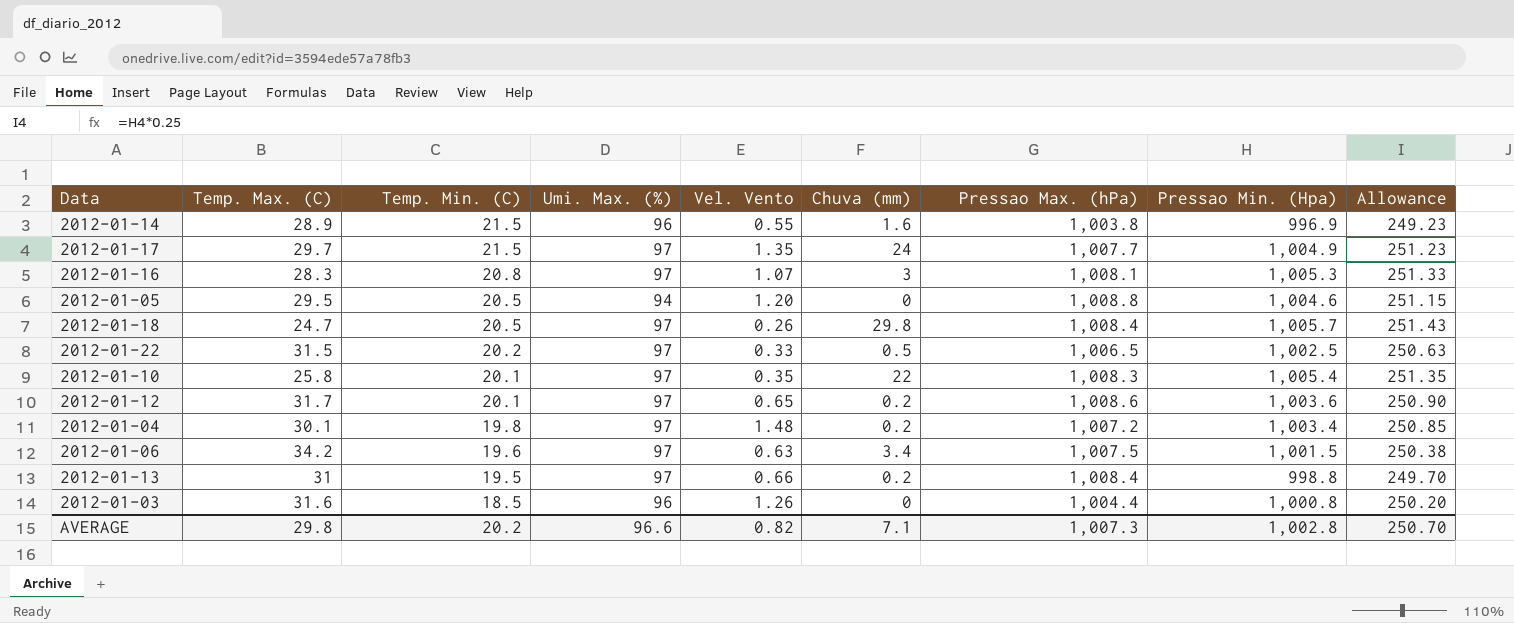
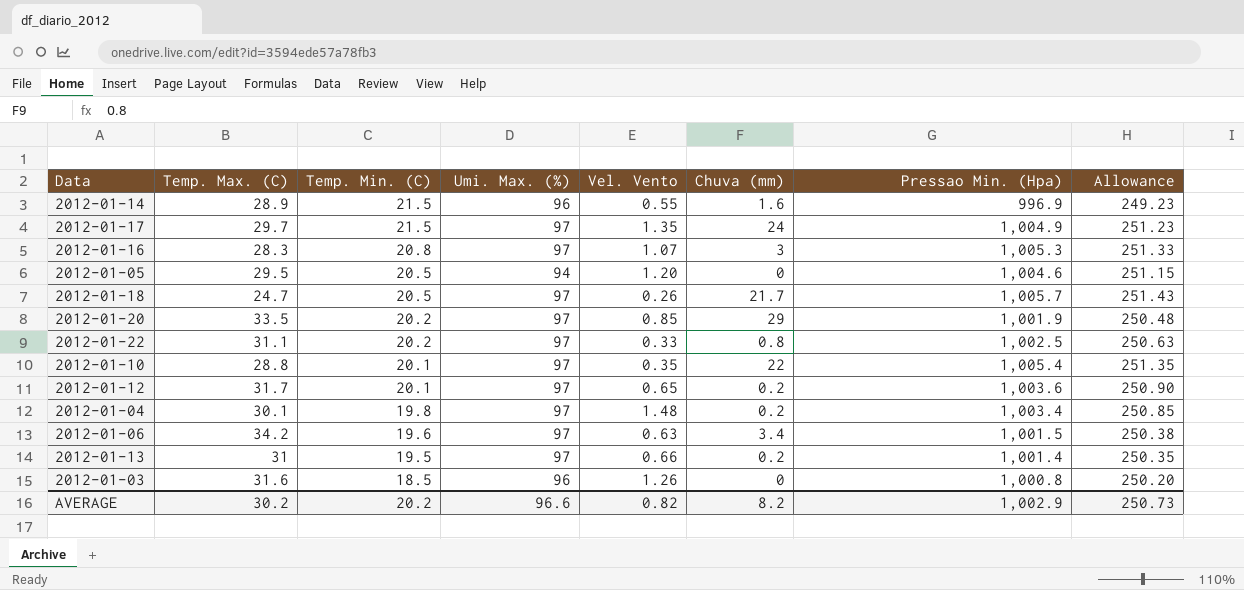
column Pressao Max. (hPa) | position: 7 -> none
2012-01-18 | Chuva (mm): 29.8 -> 21.7
row 2012-01-20: none -> 33.5 | 20.2 | 97 | 0.85 | 29 | 1,001.9 | 250.48
2012-01-22 | Temp. Max. (C): 31.5 -> 31.1
2012-01-22 | Chuva (mm): 0.5 -> 0.8
2012-01-10 | Temp. Max. (C): 25.8 -> 28.8
2012-01-13 | Pressao Min. (Hpa): 998.8 -> 1,001.4
2012-01-13 | Allowance: 249.70 -> 250.35
AVERAGE | Temp. Max. (C): 29.8 -> 30.2
AVERAGE | Chuva (mm): 7.1 -> 8.2
AVERAGE | Pressao Min. (Hpa): 1,002.8 -> 1,002.9
AVERAGE | Allowance: 250.70 -> 250.73

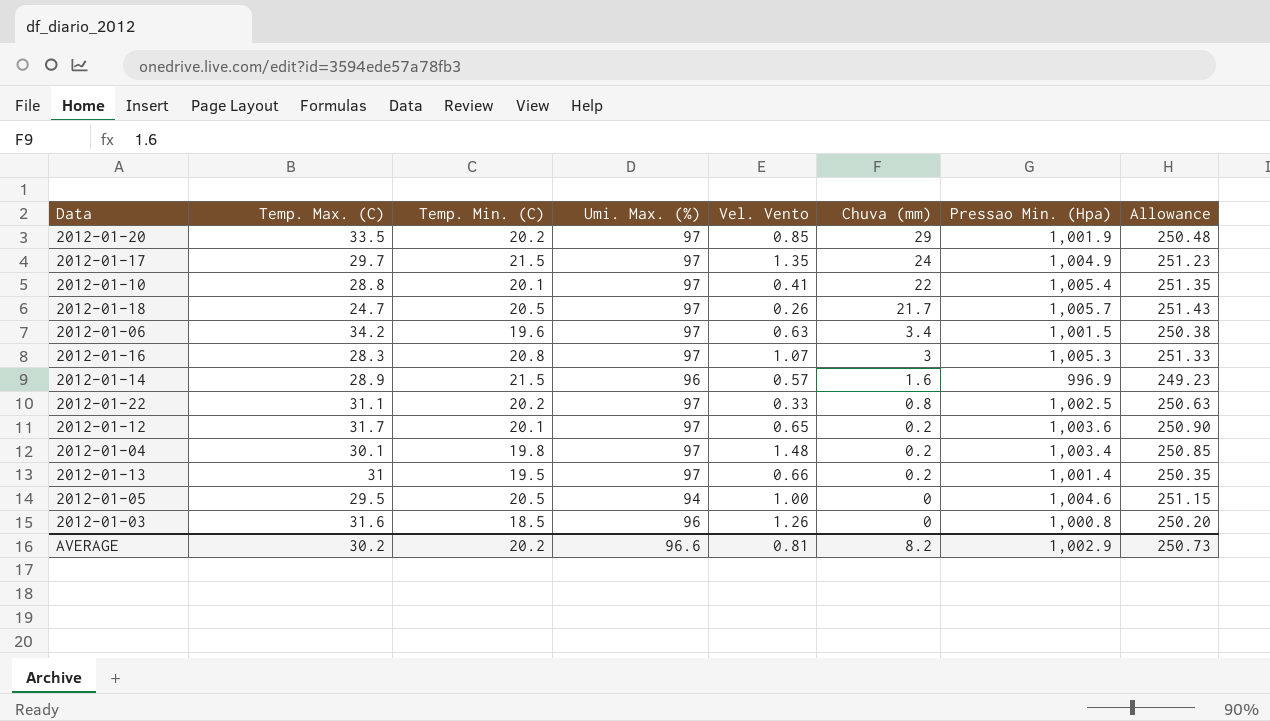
row order: Temp. Min. (C) descending -> Chuva (mm) descending
2012-01-10 | Vel. Vento: 0.35 -> 0.41
2012-01-14 | Vel. Vento: 0.55 -> 0.57
2012-01-05 | Vel. Vento: 1.20 -> 1.00
AVERAGE | Vel. Vento: 0.82 -> 0.81

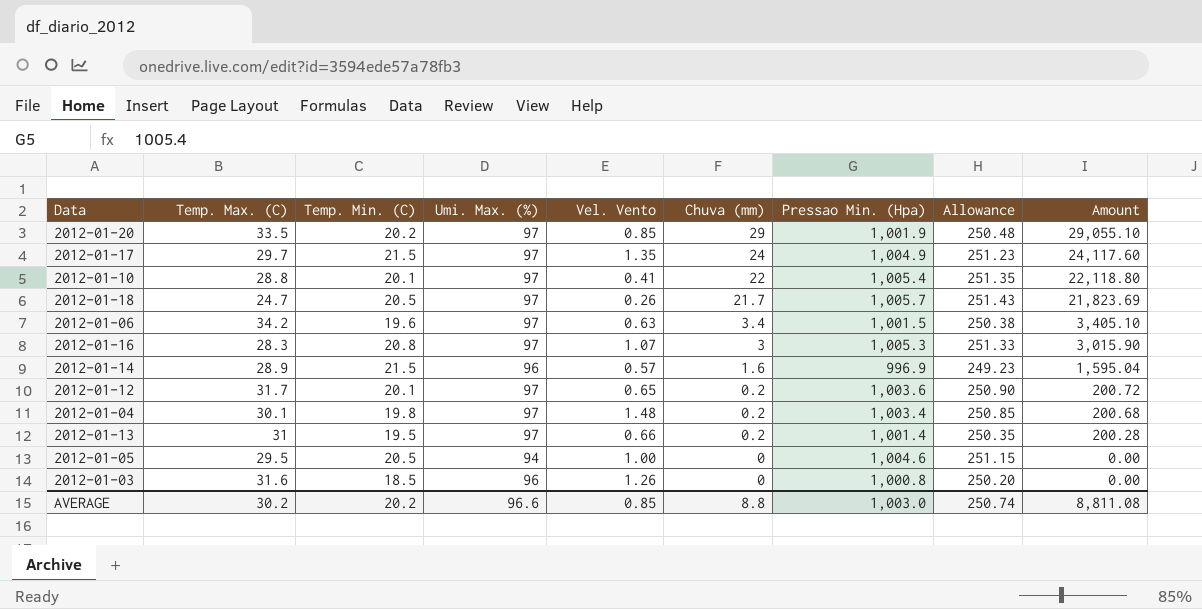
column Amount | formula: none -> [Chuva (mm)] * [Pressao Min. (Hpa)]
row 2012-01-22: 31.1 | 20.2 | 97 | 0.33 | 0.8 | 1,002.5 | 250.63 -> none
AVERAGE | Vel. Vento: 0.81 -> 0.85
AVERAGE | Chuva (mm): 8.2 -> 8.8
AVERAGE | Pressao Min. (Hpa): 1,002.9 -> 1,003.0
AVERAGE | Allowance: 250.73 -> 250.74

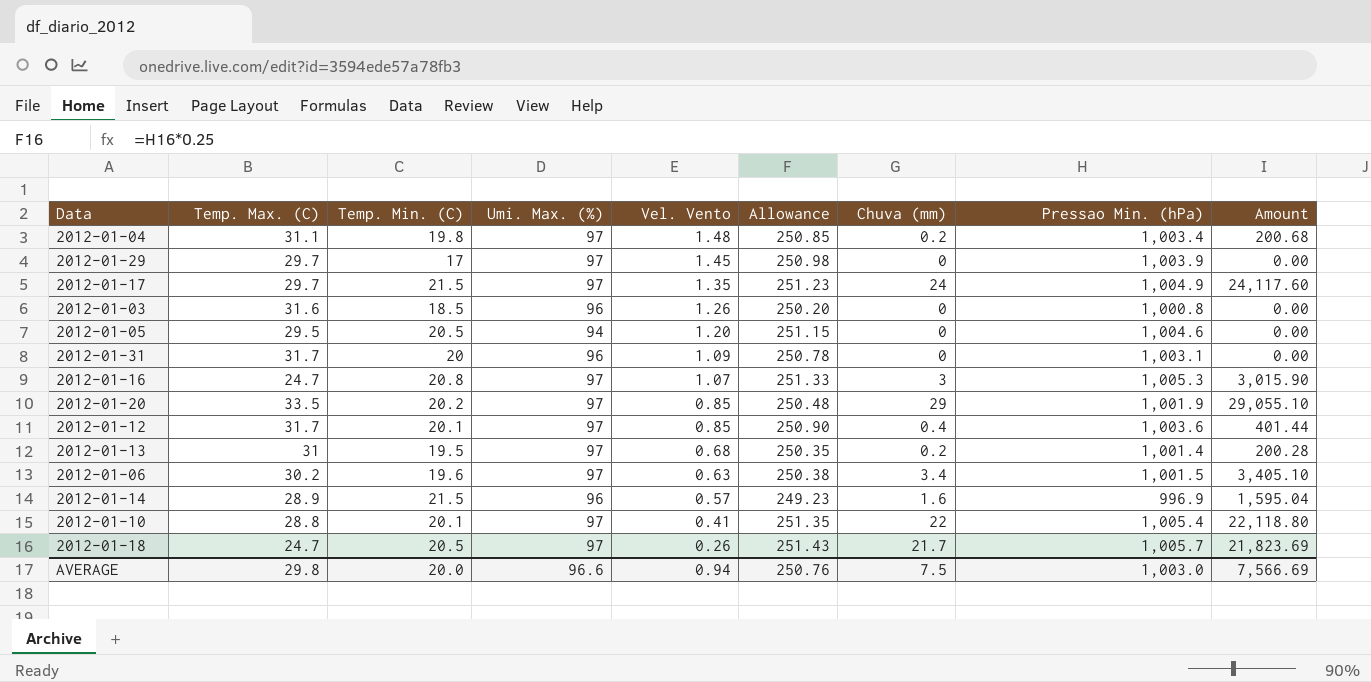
row order: Chuva (mm) descending -> Vel. Vento descending
column Allowance | position: 8 -> 6
column name: Pressao Min. (Hpa) -> Pressao Min. (hPa)
2012-01-04 | Temp. Max. (C): 30.1 -> 31.1
row 2012-01-29: none -> 29.7 | 17 | 97 | 1.45 | 250.98 | 0 | 1,003.9 | 0.00
2012-01-05 | Vel. Vento: 1.00 -> 1.20
row 2012-01-31: none -> 31.7 | 20 | 96 | 1.09 | 250.78 | 0 | 1,003.1 | 0.00
2012-01-16 | Temp. Max. (C): 28.3 -> 24.7
2012-01-12 | Vel. Vento: 0.65 -> 0.85
2012-01-12 | Chuva (mm): 0.2 -> 0.4
2012-01-12 | Amount: 200.72 -> 401.44
2012-01-13 | Vel. Vento: 0.66 -> 0.68
2012-01-06 | Temp. Max. (C): 34.2 -> 30.2
AVERAGE | Temp. Max. (C): 30.2 -> 29.8
AVERAGE | Temp. Min. (C): 20.2 -> 20.0
AVERAGE | Vel. Vento: 0.85 -> 0.94
AVERAGE | Allowance: 250.74 -> 250.76
AVERAGE | Chuva (mm): 8.8 -> 7.5
AVERAGE | Amount: 8,811.08 -> 7,566.69

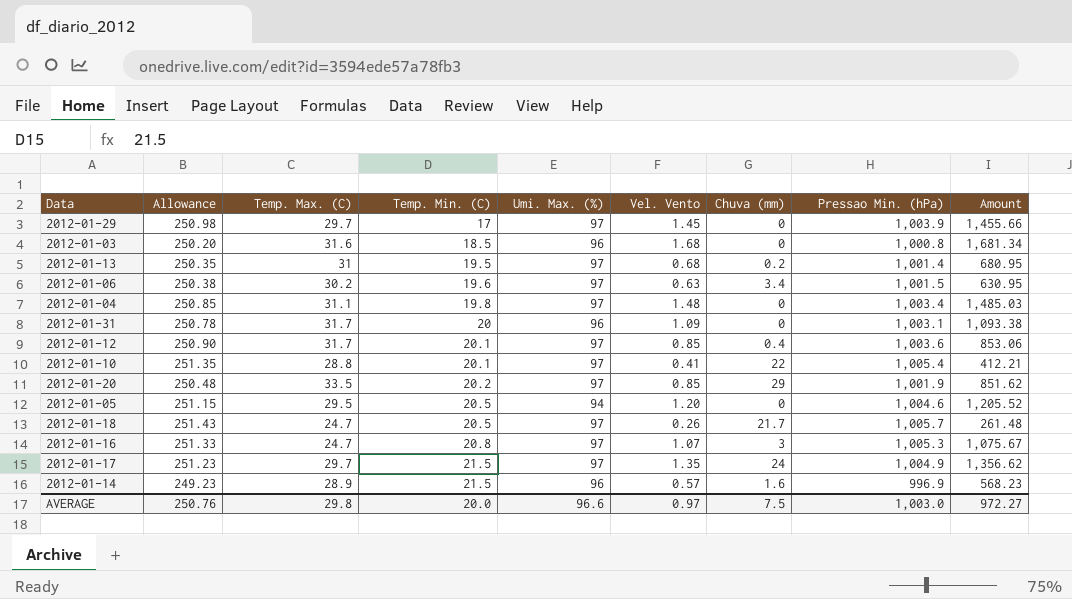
row order: Vel. Vento descending -> Temp. Min. (C) ascending
column Allowance | position: 6 -> 2
column Amount | formula: [Chuva (mm)] * [Pressao Min. (hPa)] -> [Vel. Vento] * [Pressao Min. (hPa)]
2012-01-03 | Vel. Vento: 1.26 -> 1.68
2012-01-04 | Chuva (mm): 0.2 -> 0
AVERAGE | Vel. Vento: 0.94 -> 0.97
AVERAGE | Amount: 7,566.69 -> 972.27

